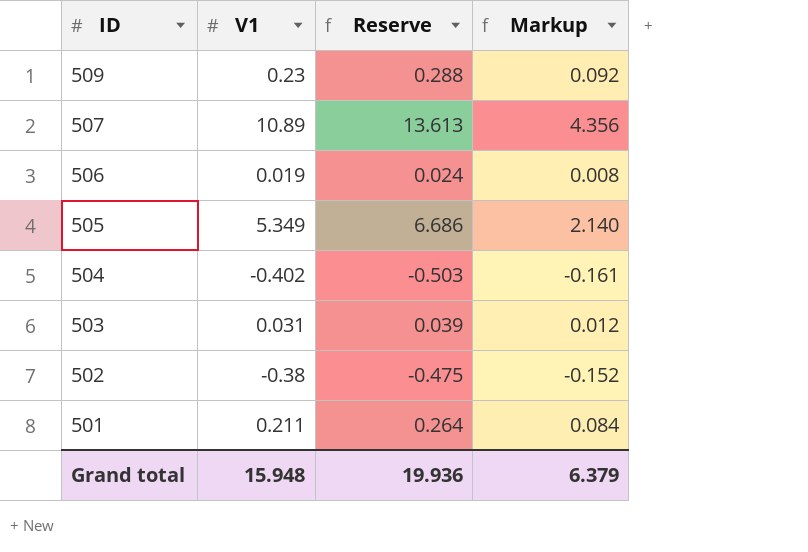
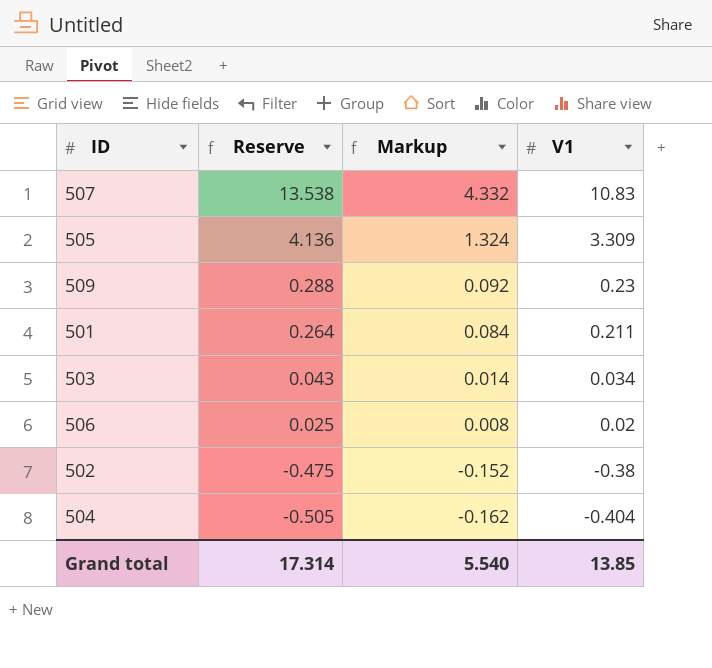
row order: ID descending -> Reserve descending
column V1 | position: 2 -> 4
507 | Reserve: 13.613 -> 13.538
507 | Markup: 4.356 -> 4.332
507 | V1: 10.89 -> 10.83
505 | Reserve: 6.686 -> 4.136
505 | Markup: 2.140 -> 1.324
505 | V1: 5.349 -> 3.309
503 | Reserve: 0.039 -> 0.043
503 | Markup: 0.012 -> 0.014
503 | V1: 0.031 -> 0.034
506 | Reserve: 0.024 -> 0.025
506 | V1: 0.019 -> 0.02
504 | Reserve: -0.503 -> -0.505
504 | Markup: -0.161 -> -0.162
504 | V1: -0.402 -> -0.404
Grand total | Reserve: 19.936 -> 17.314
Grand total | Markup: 6.379 -> 5.540
Grand total | V1: 15.948 -> 13.85

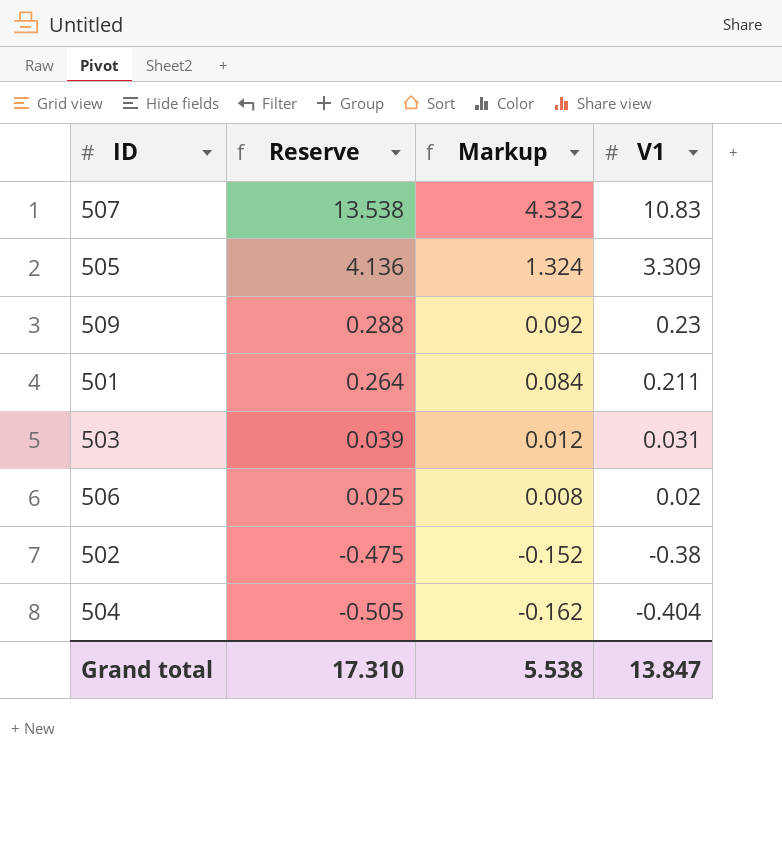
503 | Reserve: 0.043 -> 0.039
503 | Markup: 0.014 -> 0.012
503 | V1: 0.034 -> 0.031
Grand total | Reserve: 17.314 -> 17.310
Grand total | Markup: 5.540 -> 5.538
Grand total | V1: 13.85 -> 13.847

